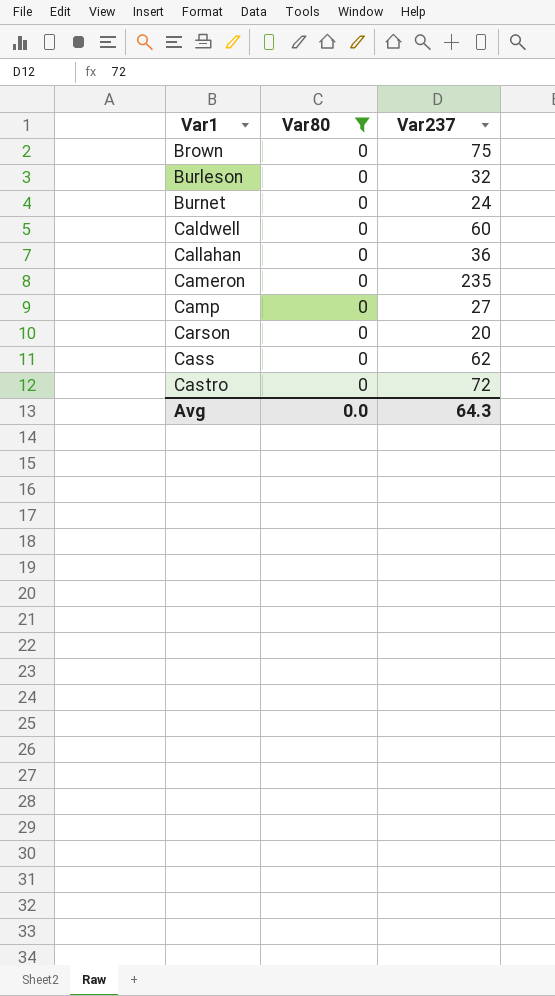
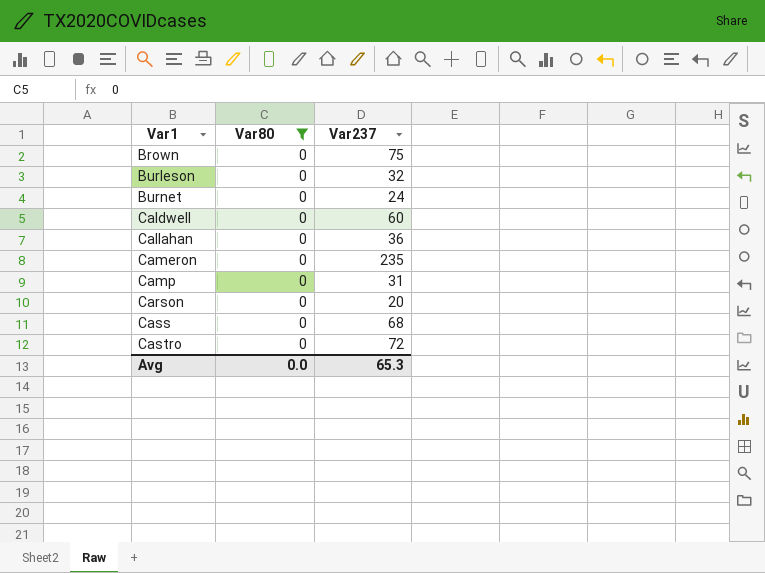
Camp | Var237: 27 -> 31
Cass | Var237: 62 -> 68
Avg | Var237: 64.3 -> 65.3

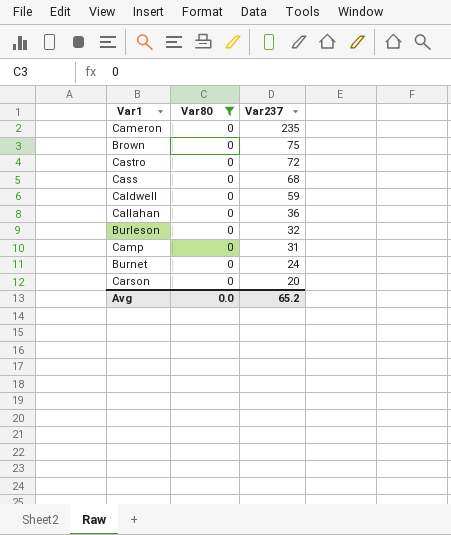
row order: Var1 ascending -> Var237 descending
Caldwell | Var237: 60 -> 59
Avg | Var237: 65.3 -> 65.2

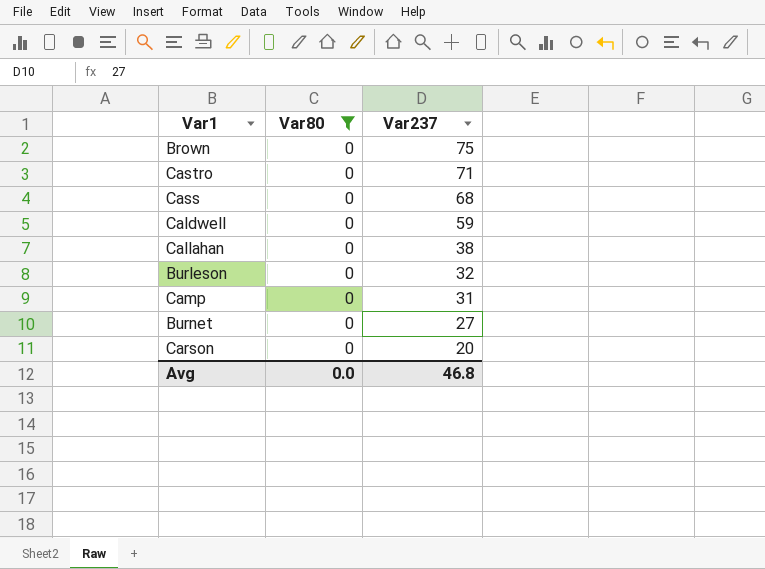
row Cameron: 0 | 235 -> none
Castro | Var237: 72 -> 71
Callahan | Var237: 36 -> 38
Burnet | Var237: 24 -> 27
Avg | Var237: 65.2 -> 46.8

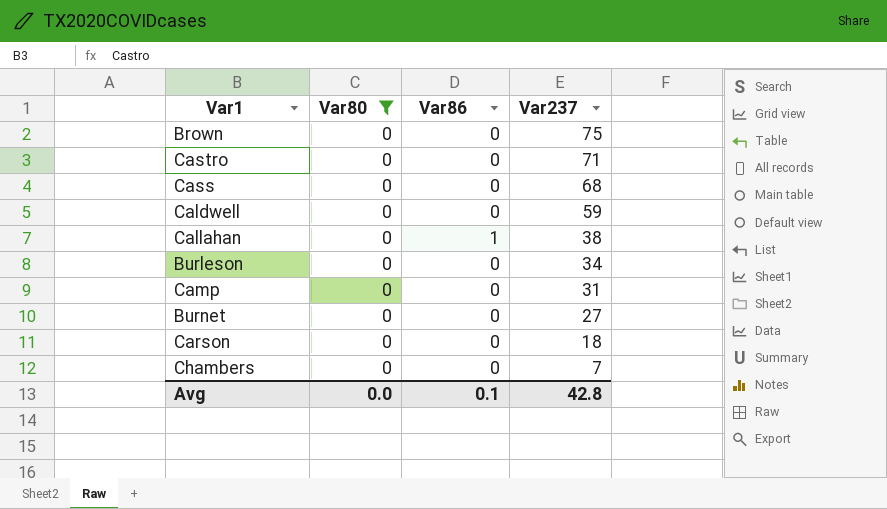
column Var86 | position: none -> 3
Burleson | Var237: 32 -> 34
Carson | Var237: 20 -> 18
row Chambers: none -> 0 | 0 | 7
Avg | Var237: 46.8 -> 42.8

